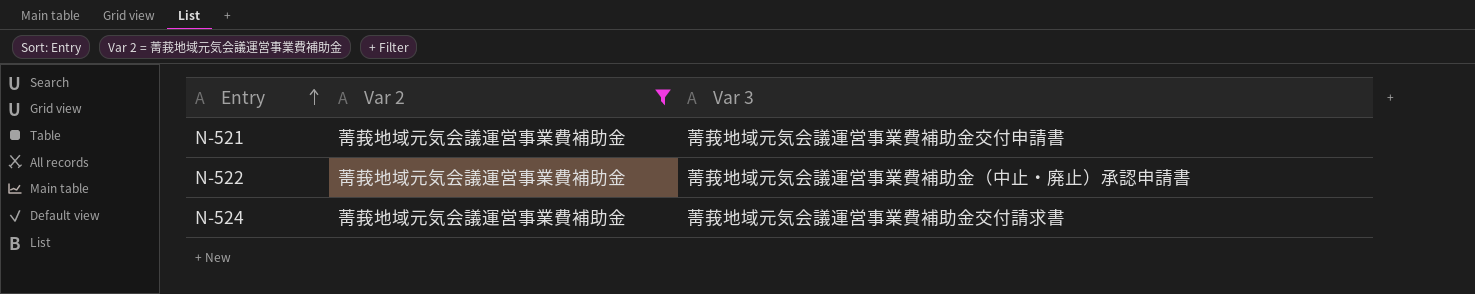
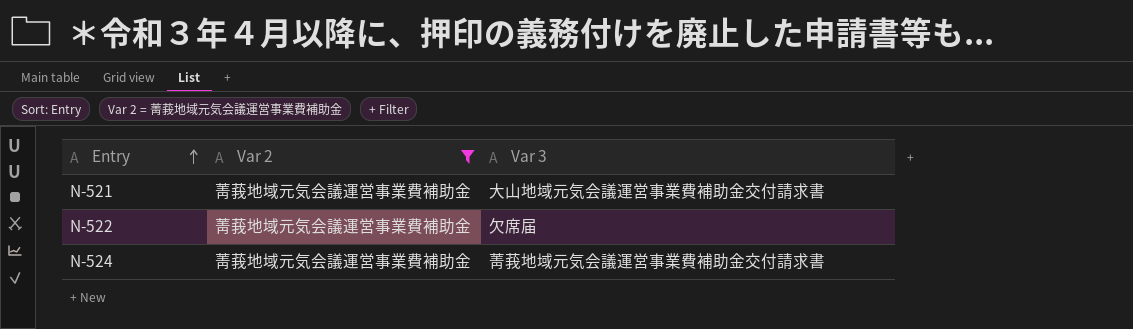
N-521 | Var 3: 菁莪地域元気会議運営事業費補助金交付申請書 -> 大山地域元気会議運営事業費補助金交付請求書
N-522 | Var 3: 菁莪地域元気会議運営事業費補助金（中止・廃止）承認申請書 -> 欠席届

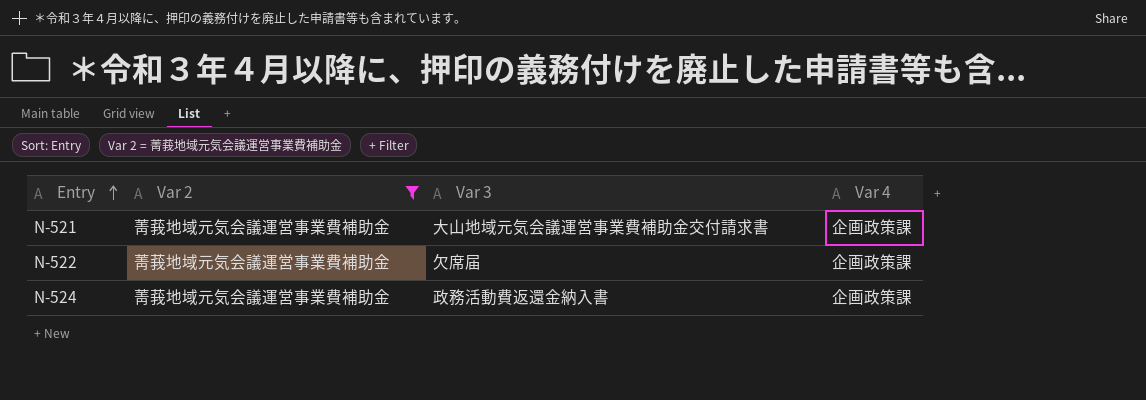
column Var 4 | position: none -> 4
N-524 | Var 3: 菁莪地域元気会議運営事業費補助金交付請求書 -> 政務活動費返還金納入書

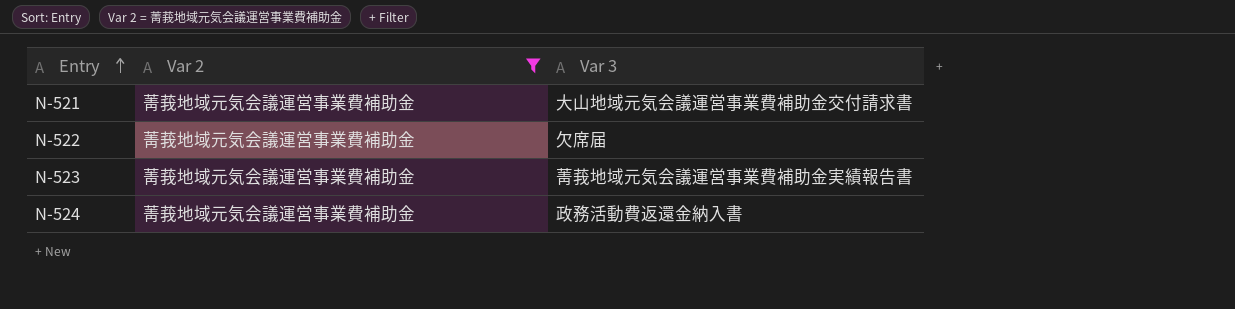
column Var 4 | position: 4 -> none
row N-523: none -> 菁莪地域元気会議運営事業費補助金 | 菁莪地域元気会議運営事業費補助金実績報告書

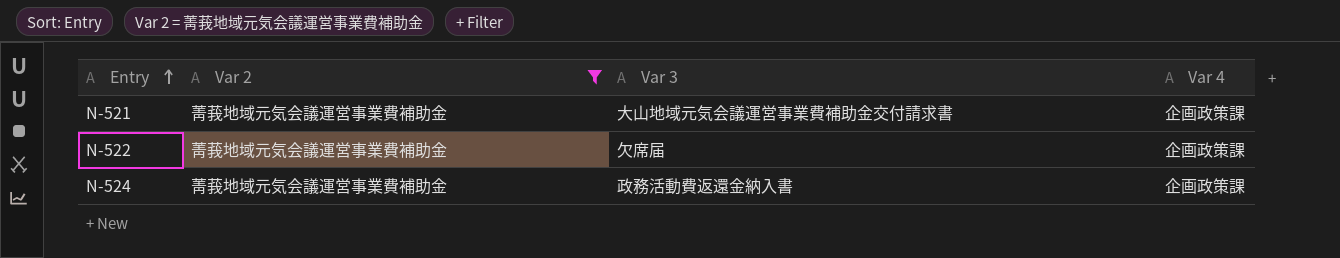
column Var 4 | position: none -> 4
row N-523: 菁莪地域元気会議運営事業費補助金 | 菁莪地域元気会議運営事業費補助金実績報告書 -> none

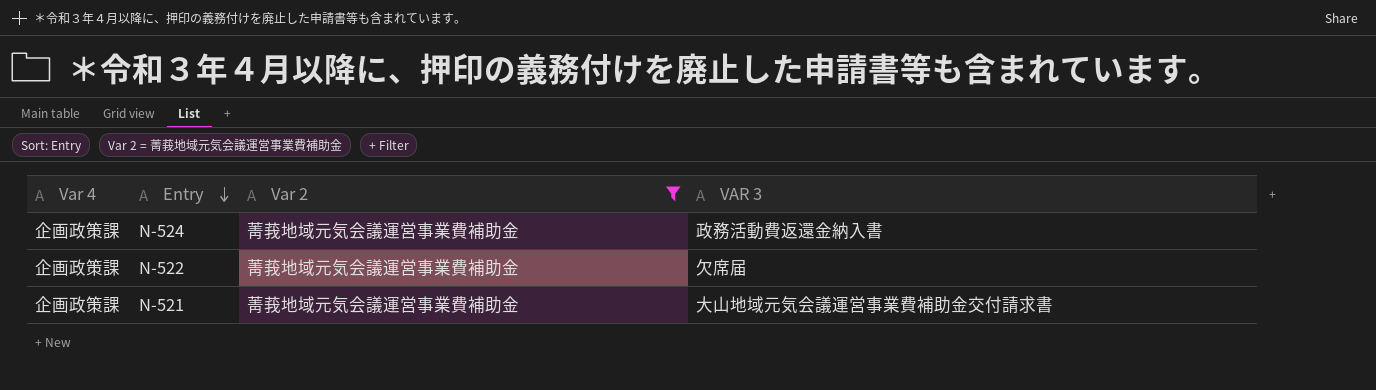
row order: Entry ascending -> Entry descending
column Var 4 | position: 4 -> 1
column name: Var 3 -> VAR 3

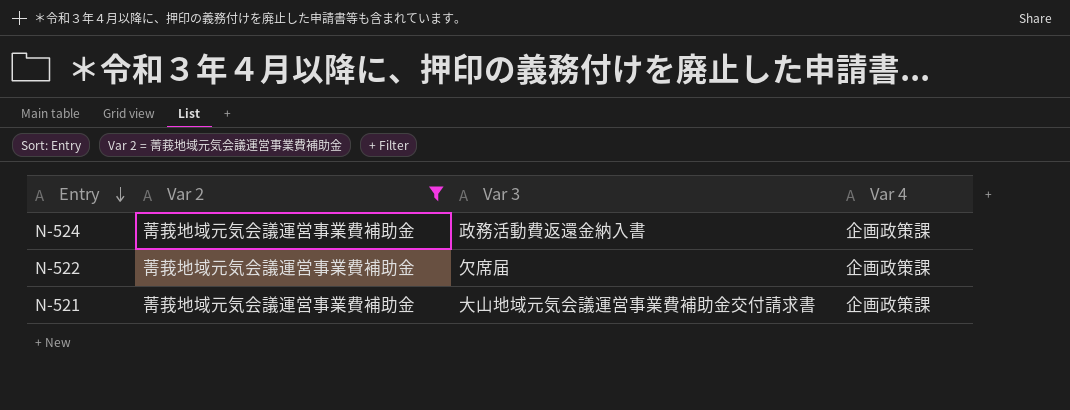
column name: VAR 3 -> Var 3
column Var 4 | position: 1 -> 4

